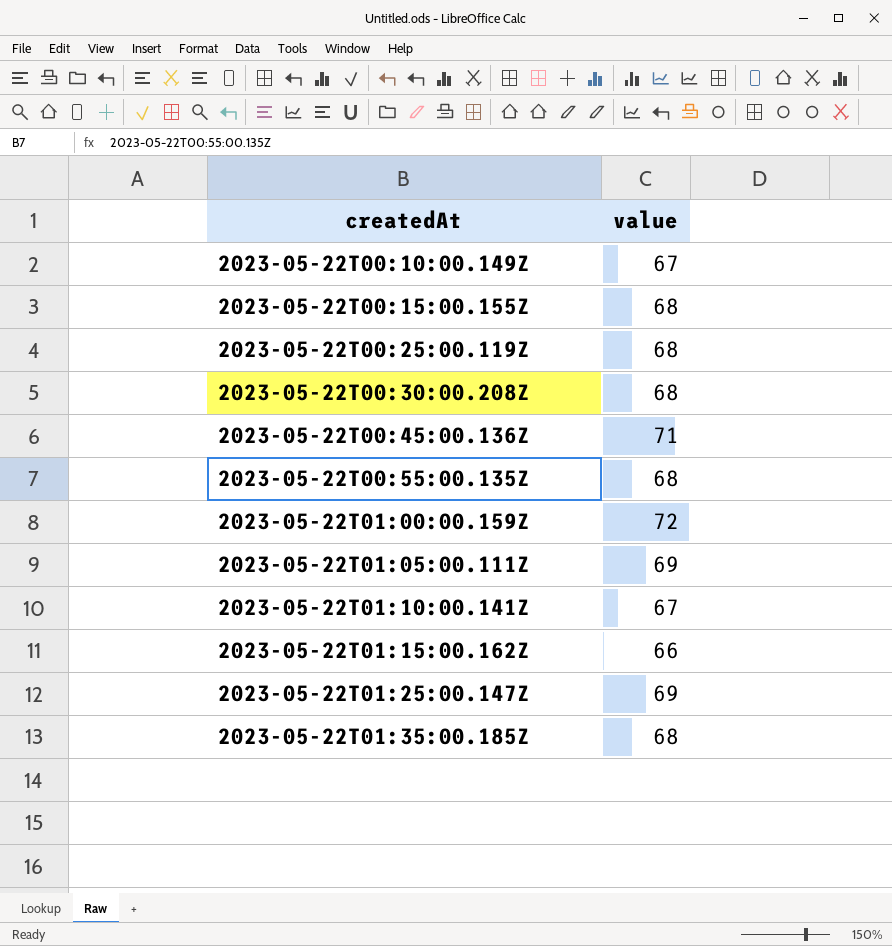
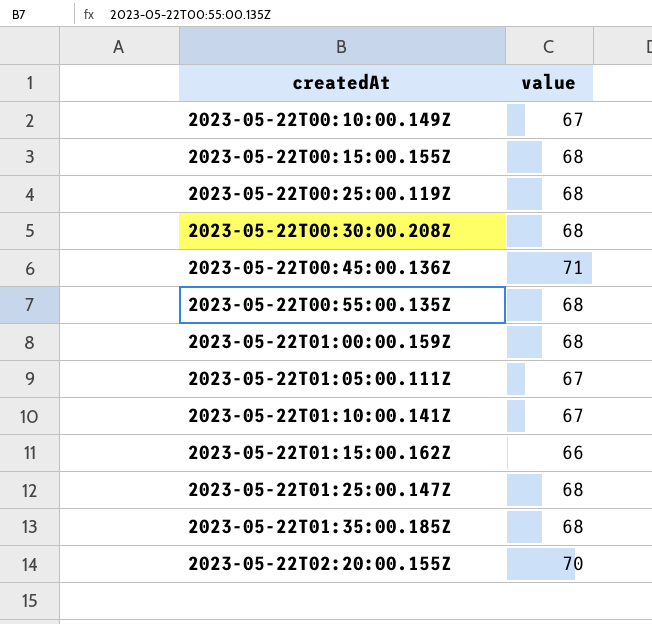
2023-05-22T01:00:00.159Z | value: 72 -> 68
2023-05-22T01:05:00.111Z | value: 69 -> 67
2023-05-22T01:25:00.147Z | value: 69 -> 68
row 2023-05-22T02:20:00.155Z: none -> 70

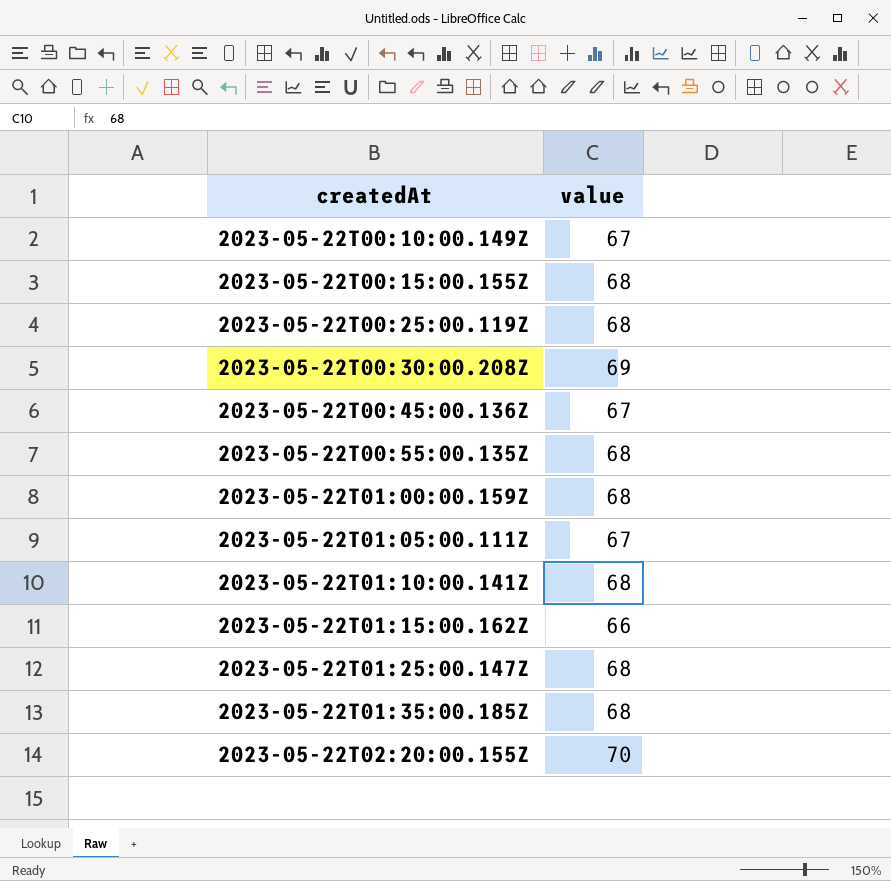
2023-05-22T00:30:00.208Z | value: 68 -> 69
2023-05-22T00:45:00.136Z | value: 71 -> 67
2023-05-22T01:10:00.141Z | value: 67 -> 68

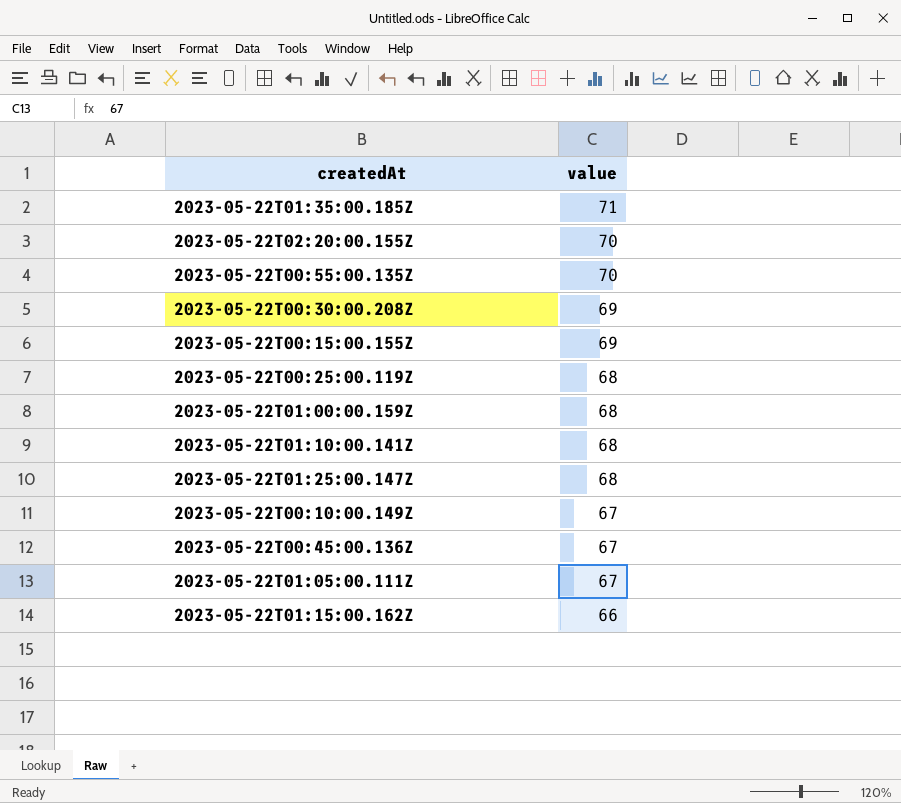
row order: createdAt ascending -> value descending
2023-05-22T01:35:00.185Z | value: 68 -> 71
2023-05-22T00:55:00.135Z | value: 68 -> 70
2023-05-22T00:15:00.155Z | value: 68 -> 69

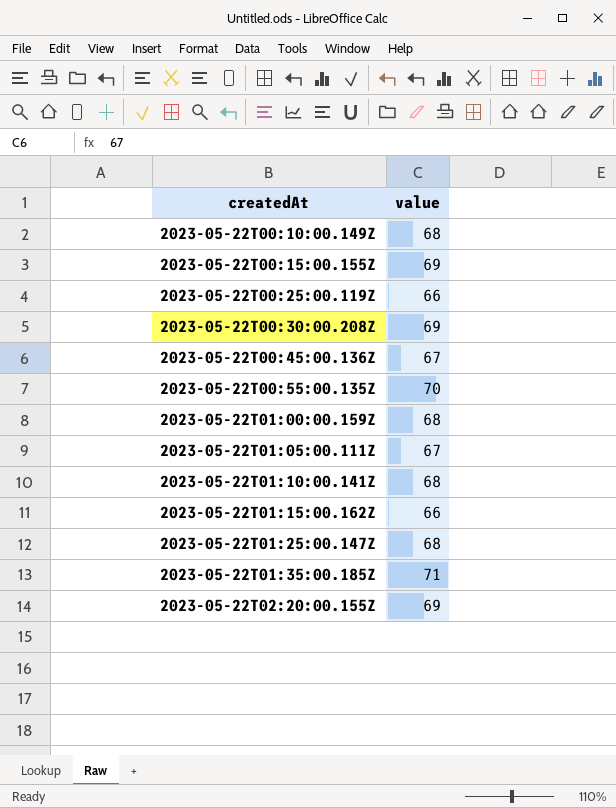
row order: value descending -> createdAt ascending
2023-05-22T00:10:00.149Z | value: 67 -> 68
2023-05-22T00:25:00.119Z | value: 68 -> 66
2023-05-22T02:20:00.155Z | value: 70 -> 69

